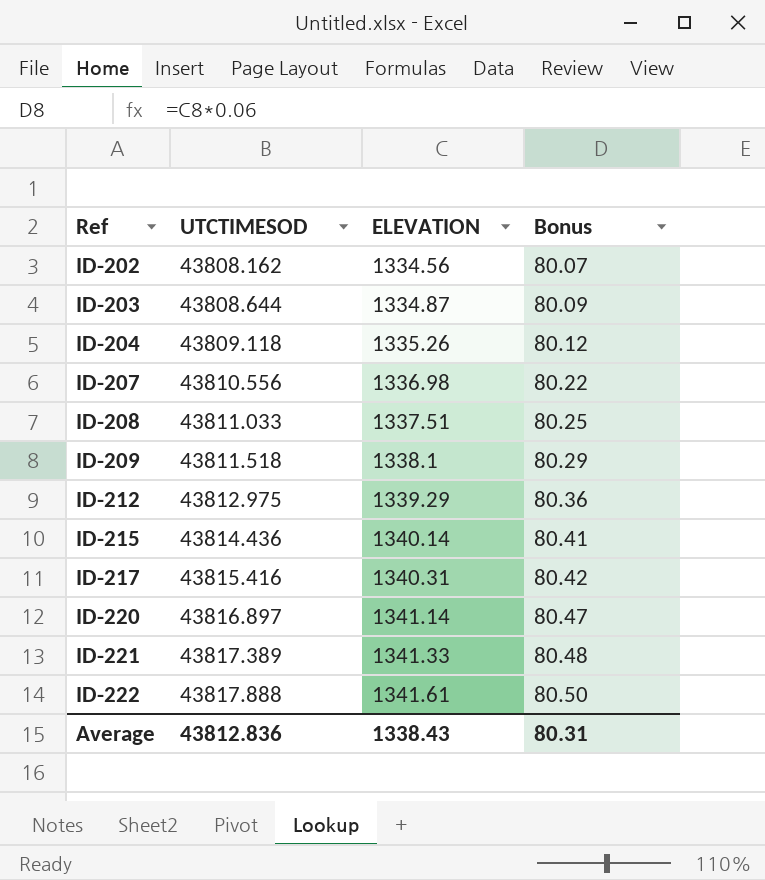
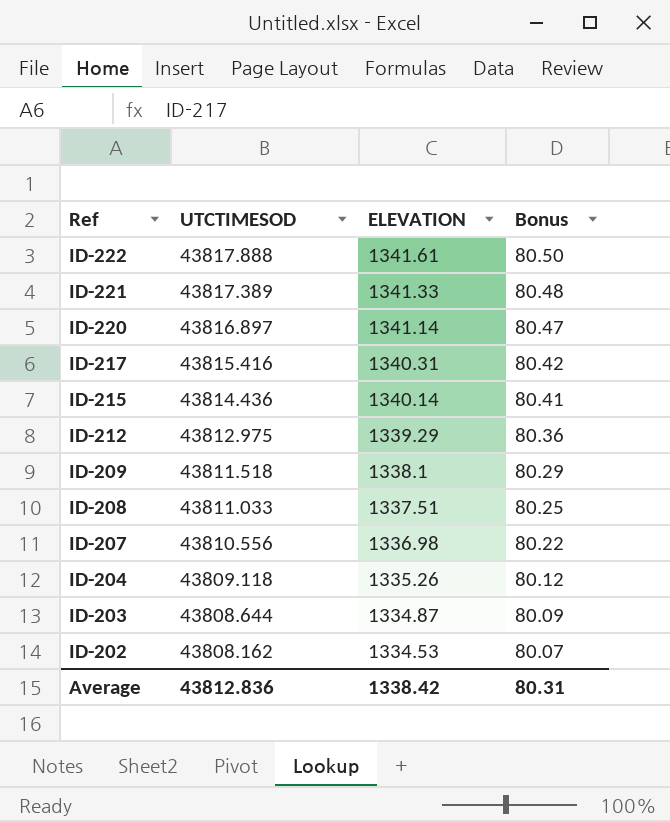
row order: Ref ascending -> Ref descending
ID-202 | ELEVATION: 1334.56 -> 1334.53
Average | ELEVATION: 1338.43 -> 1338.42

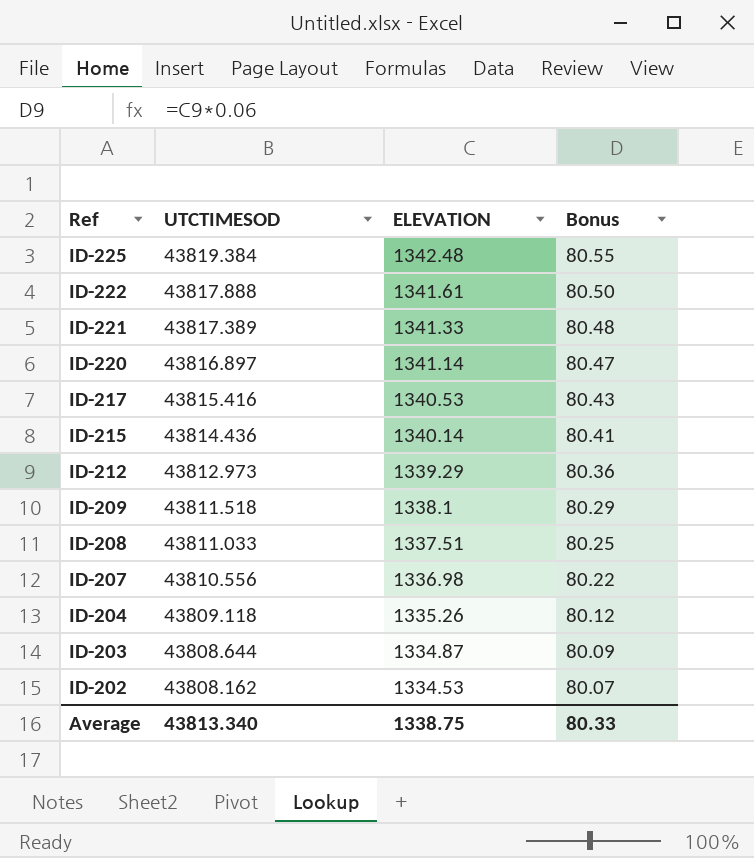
row ID-225: none -> 43819.384 | 1342.48 | 80.55
ID-217 | ELEVATION: 1340.31 -> 1340.53
ID-217 | Bonus: 80.42 -> 80.43
ID-212 | UTCTIMESOD: 43812.975 -> 43812.973
Average | UTCTIMESOD: 43812.836 -> 43813.340
Average | ELEVATION: 1338.42 -> 1338.75
Average | Bonus: 80.31 -> 80.33

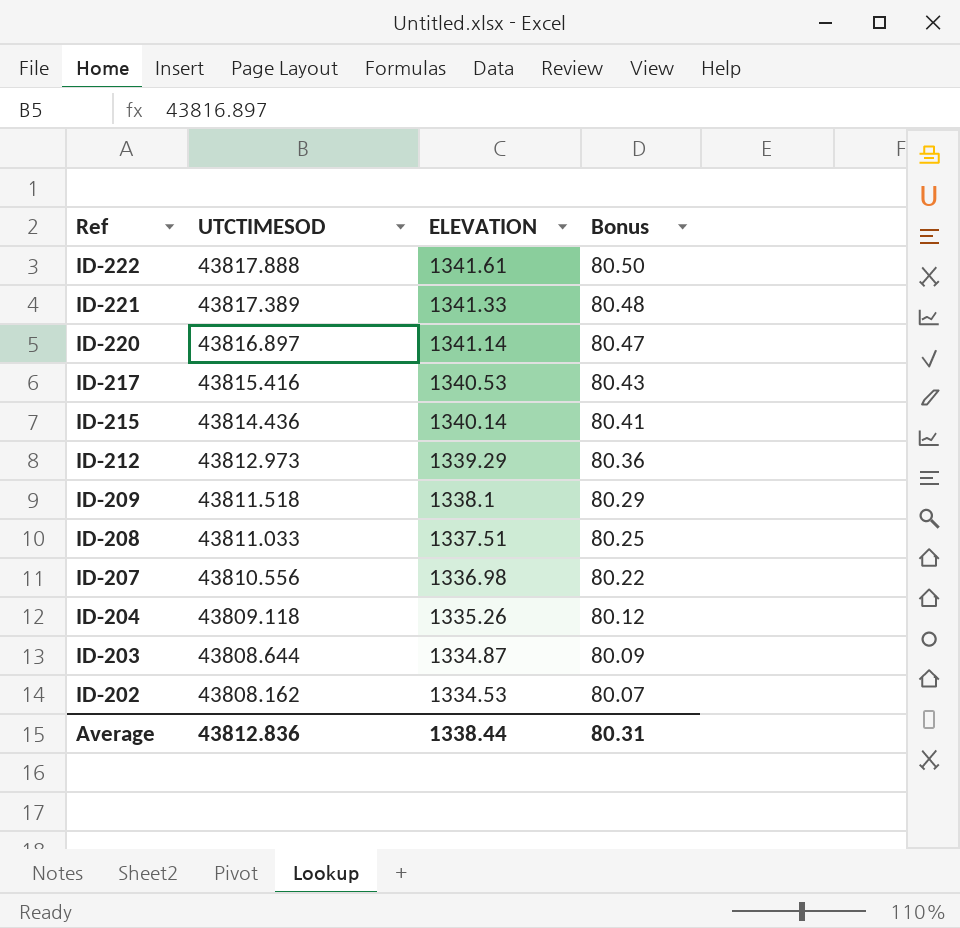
row ID-225: 43819.384 | 1342.48 | 80.55 -> none
Average | UTCTIMESOD: 43813.340 -> 43812.836
Average | ELEVATION: 1338.75 -> 1338.44
Average | Bonus: 80.33 -> 80.31

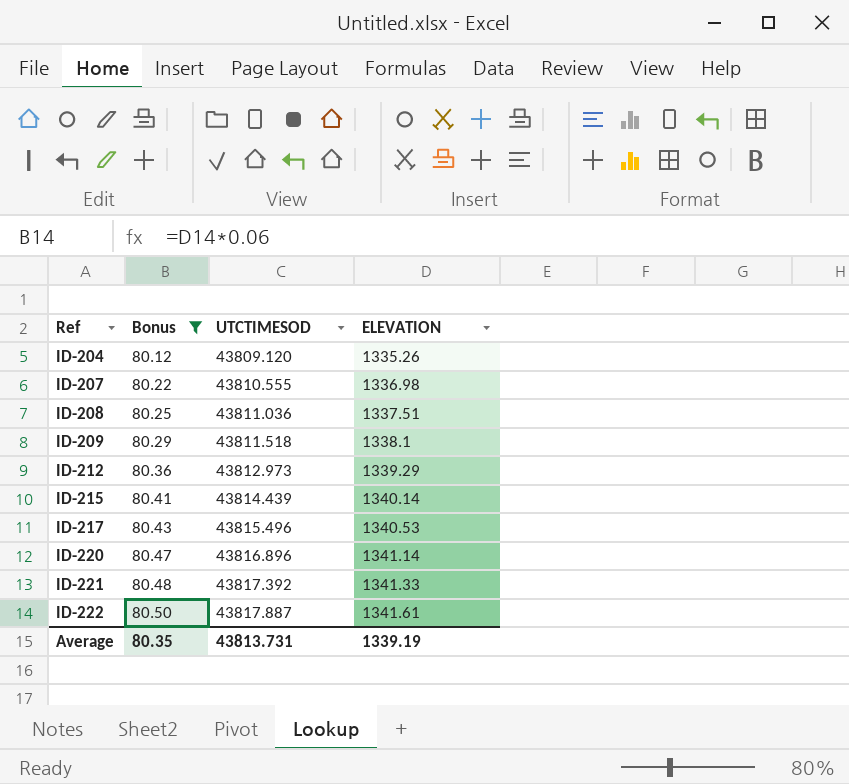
filter: none -> Bonus >= 80.12
row order: Ref descending -> Ref ascending
column Bonus | position: 4 -> 2
ID-204 | UTCTIMESOD: 43809.118 -> 43809.120
ID-207 | UTCTIMESOD: 43810.556 -> 43810.555
ID-208 | UTCTIMESOD: 43811.033 -> 43811.036
ID-215 | UTCTIMESOD: 43814.436 -> 43814.439
ID-217 | UTCTIMESOD: 43815.416 -> 43815.496
ID-220 | UTCTIMESOD: 43816.897 -> 43816.896
ID-221 | UTCTIMESOD: 43817.389 -> 43817.392
ID-222 | UTCTIMESOD: 43817.888 -> 43817.887
Average | Bonus: 80.31 -> 80.35
Average | UTCTIMESOD: 43812.836 -> 43813.731
Average | ELEVATION: 1338.44 -> 1339.19

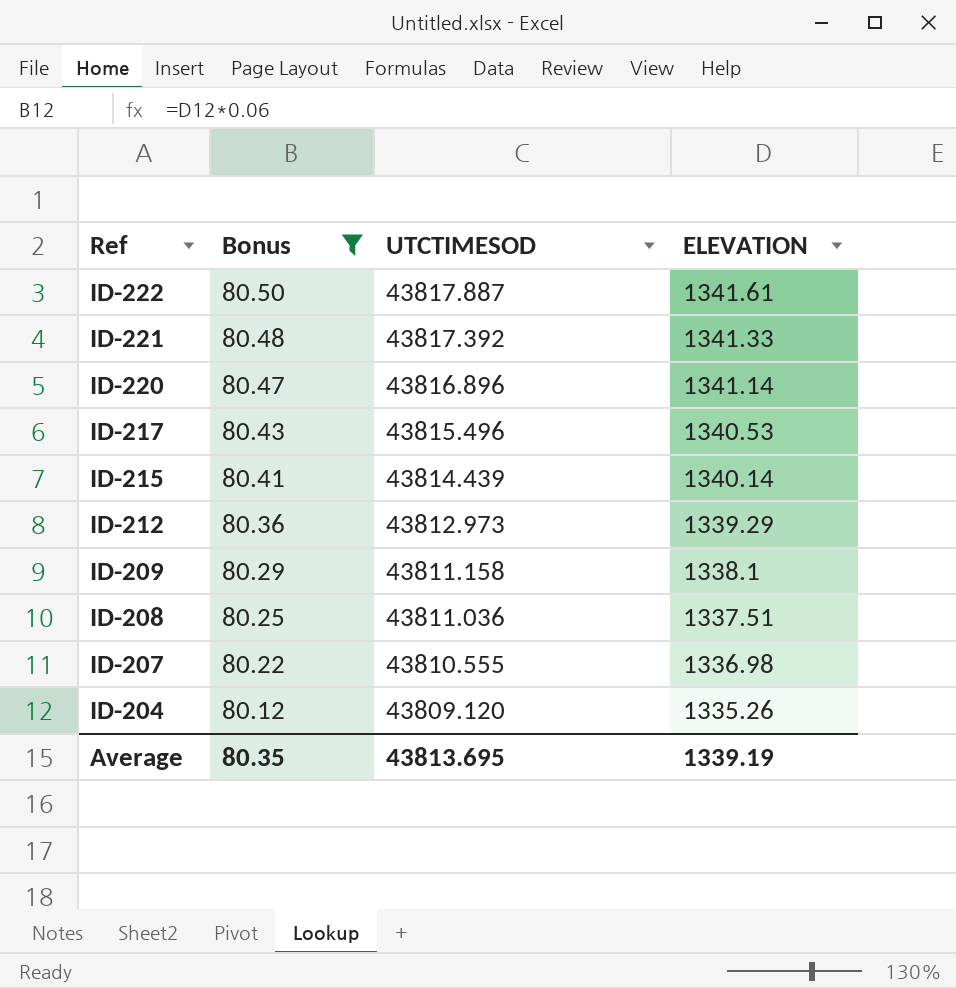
row order: Ref ascending -> Ref descending
ID-209 | UTCTIMESOD: 43811.518 -> 43811.158
Average | UTCTIMESOD: 43813.731 -> 43813.695

